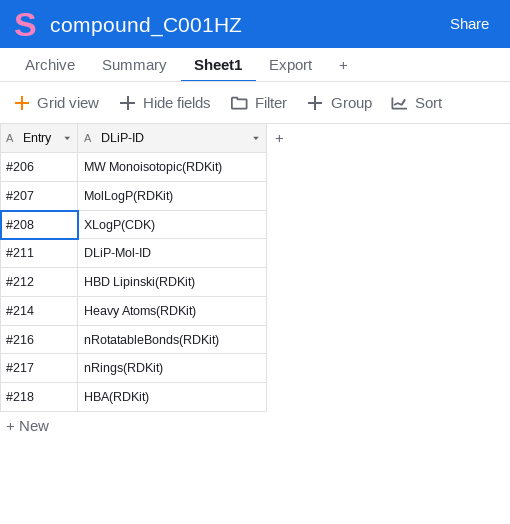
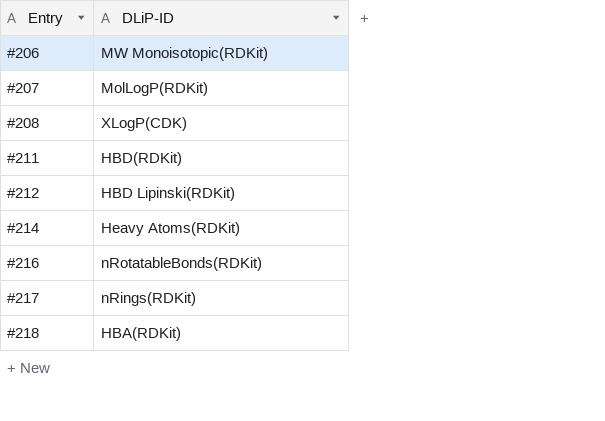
#211 | DLiP-ID: DLiP-Mol-ID -> HBD(RDKit)

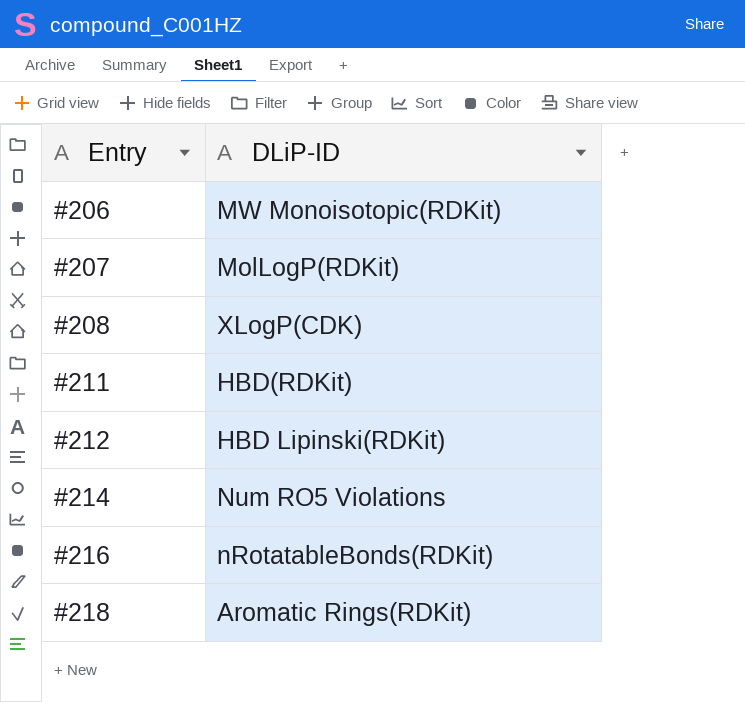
row #217: nRings(RDKit) -> none
#214 | DLiP-ID: Heavy Atoms(RDKit) -> Num RO5 Violations
#218 | DLiP-ID: HBA(RDKit) -> Aromatic Rings(RDKit)

